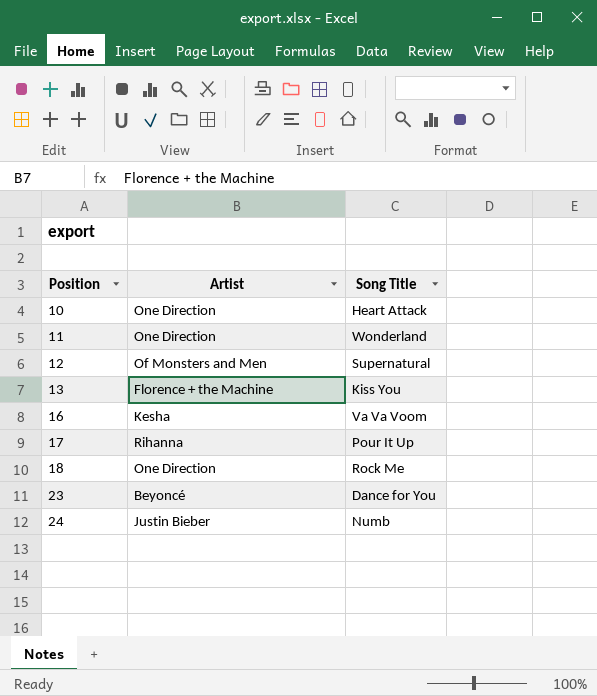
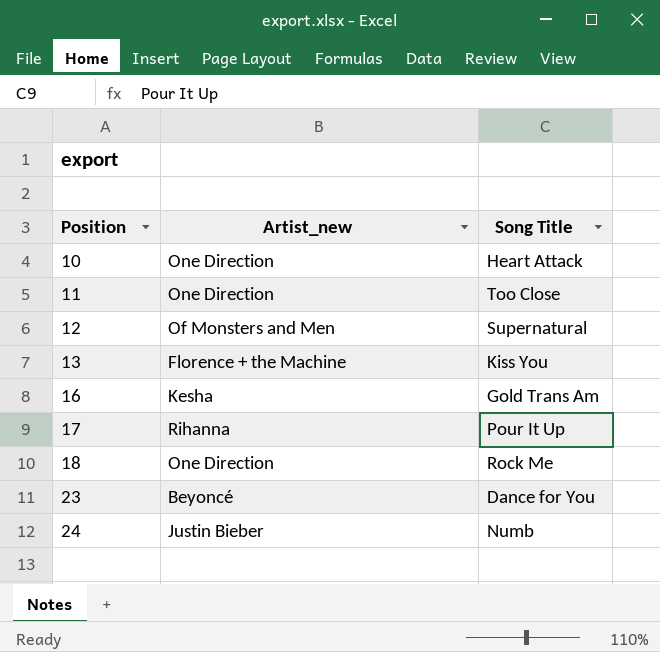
column name: Artist -> Artist_new
11 | Song Title: Wonderland -> Too Close
16 | Song Title: Va Va Voom -> Gold Trans Am

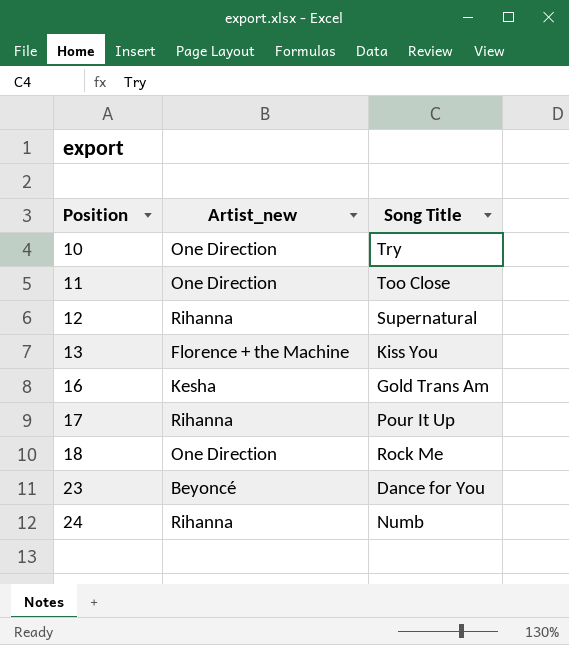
10 | Song Title: Heart Attack -> Try
12 | Artist_new: Of Monsters and Men -> Rihanna
24 | Artist_new: Justin Bieber -> Rihanna

